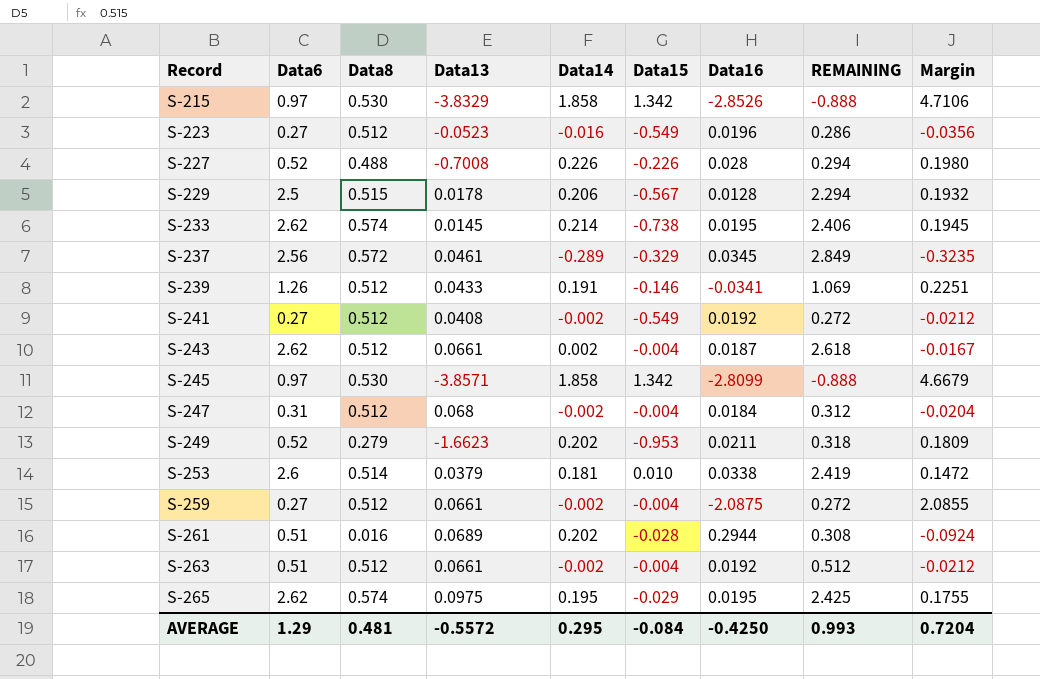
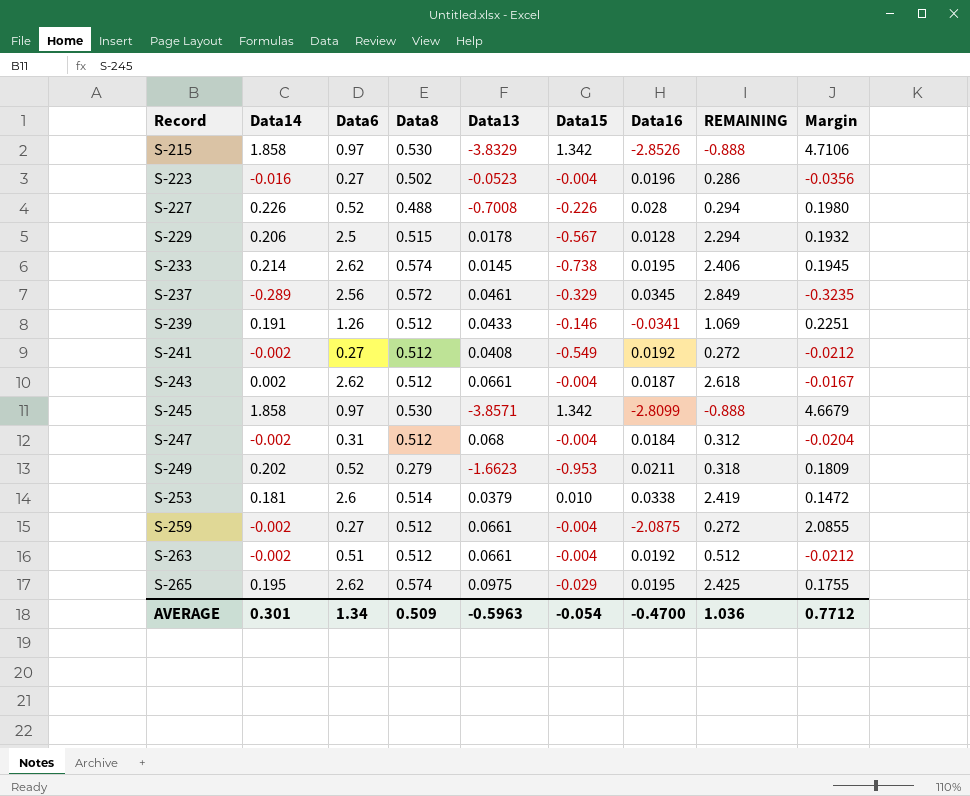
column Data14 | position: 5 -> 2
row S-261: 0.51 | 0.016 | 0.0689 | 0.202 | -0.028 | 0.2944 | 0.308 | -0.0924 -> none
S-223 | Data8: 0.512 -> 0.502
S-223 | Data15: -0.549 -> -0.004
AVERAGE | Data14: 0.295 -> 0.301
AVERAGE | Data6: 1.29 -> 1.34
AVERAGE | Data8: 0.481 -> 0.509
AVERAGE | Data13: -0.5572 -> -0.5963
AVERAGE | Data15: -0.084 -> -0.054
AVERAGE | Data16: -0.4250 -> -0.4700
AVERAGE | REMAINING: 0.993 -> 1.036
AVERAGE | Margin: 0.7204 -> 0.7712

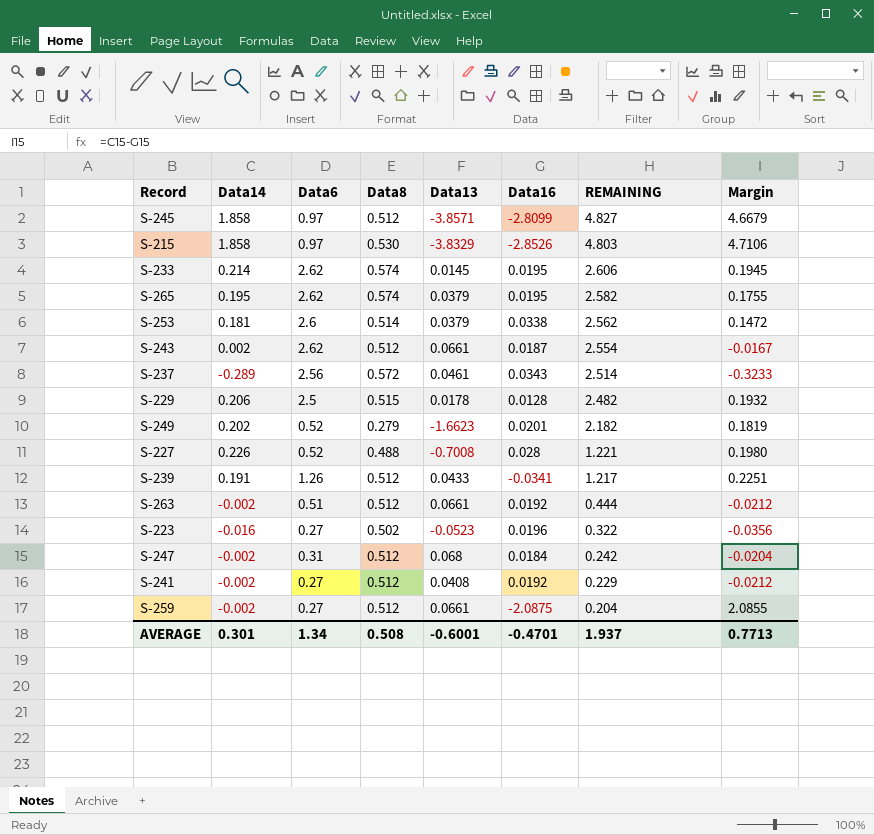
row order: Record ascending -> REMAINING descending
column Data15 | position: 6 -> none
column REMAINING | formula: [Data6] - [Data14] -> [Data6] - [Data13]
S-245 | Data8: 0.530 -> 0.512
S-265 | Data13: 0.0975 -> 0.0379
S-237 | Data16: 0.0345 -> 0.0343
S-237 | Margin: -0.3235 -> -0.3233
S-249 | Data16: 0.0211 -> 0.0201
S-249 | Margin: 0.1809 -> 0.1819
AVERAGE | Data8: 0.509 -> 0.508
AVERAGE | Data13: -0.5963 -> -0.6001
AVERAGE | Data16: -0.4700 -> -0.4701
AVERAGE | REMAINING: 1.036 -> 1.937
AVERAGE | Margin: 0.7712 -> 0.7713

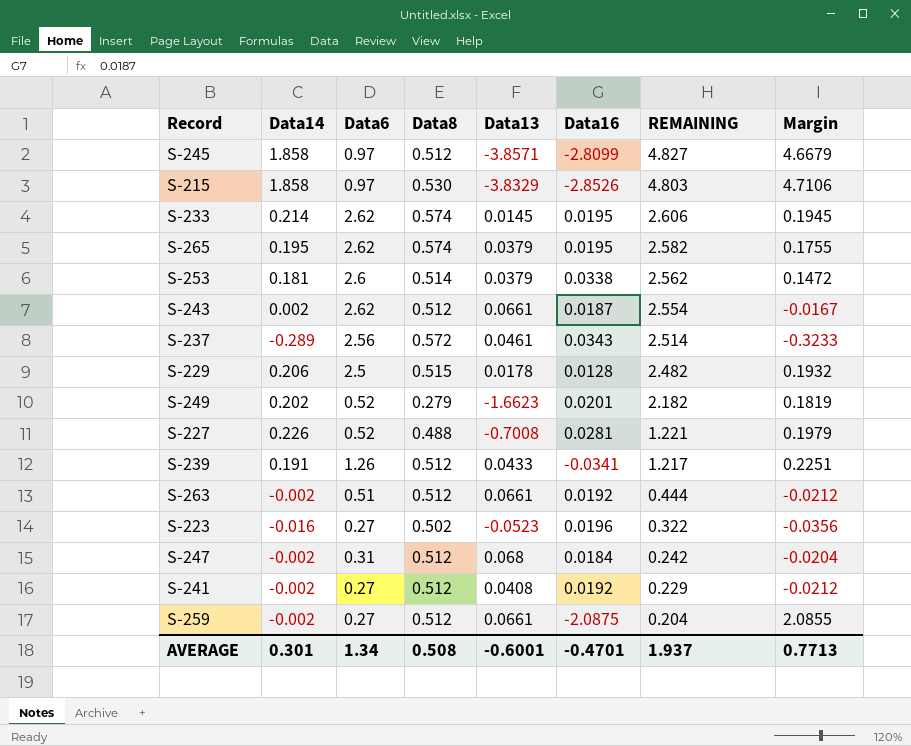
S-227 | Data16: 0.028 -> 0.0281
S-227 | Margin: 0.1980 -> 0.1979

